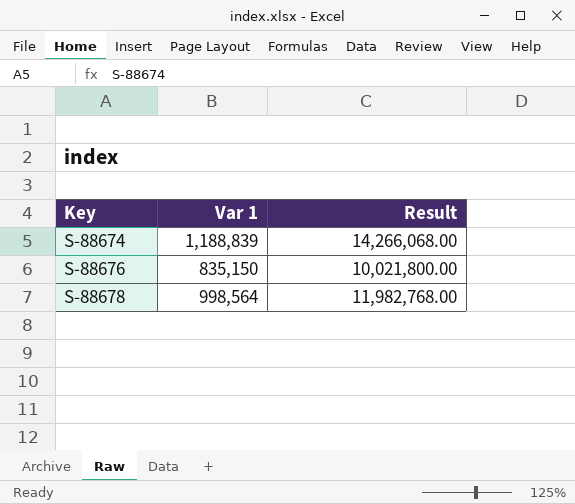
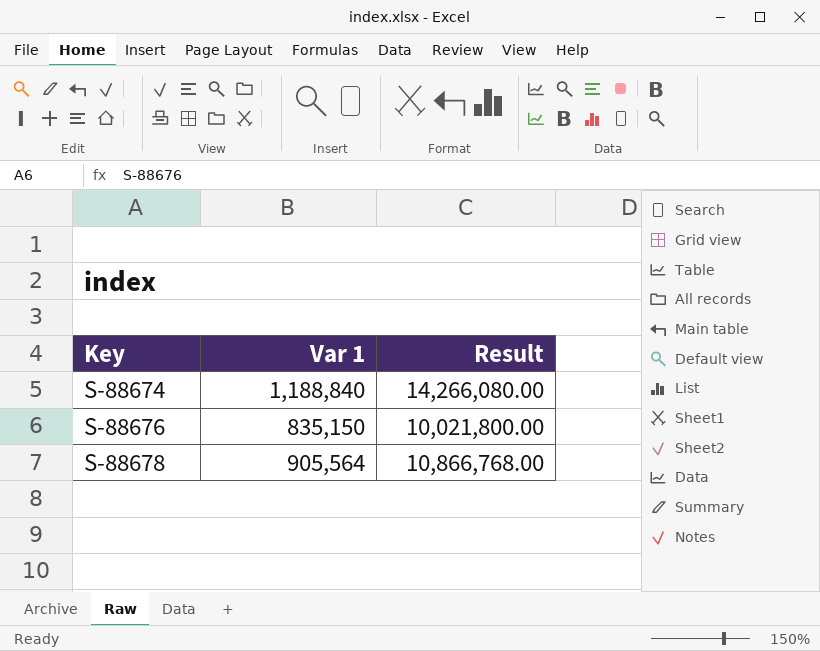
S-88674 | Var 1: 1,188,839 -> 1,188,840
S-88674 | Result: 14,266,068.00 -> 14,266,080.00
S-88678 | Var 1: 998,564 -> 905,564
S-88678 | Result: 11,982,768.00 -> 10,866,768.00

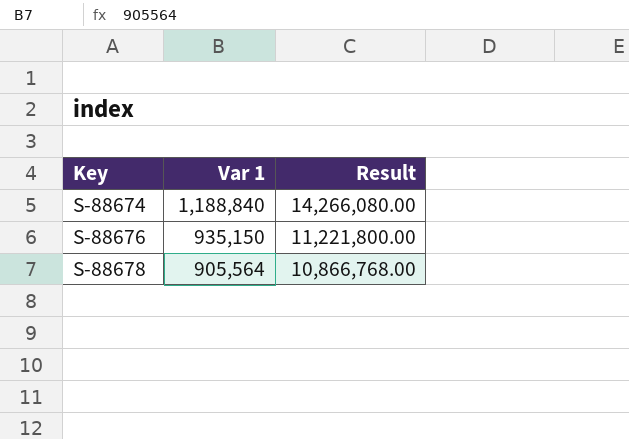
S-88676 | Var 1: 835,150 -> 935,150
S-88676 | Result: 10,021,800.00 -> 11,221,800.00

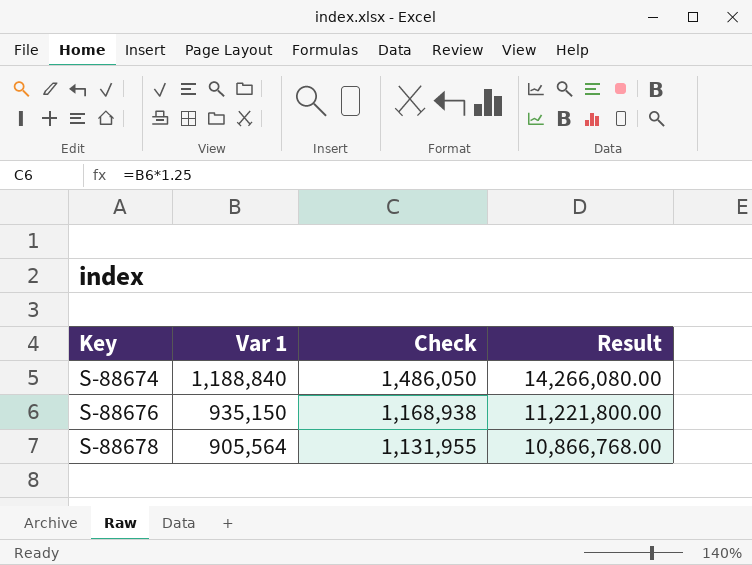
column Check | formula: none -> [Var 1] * 1.25

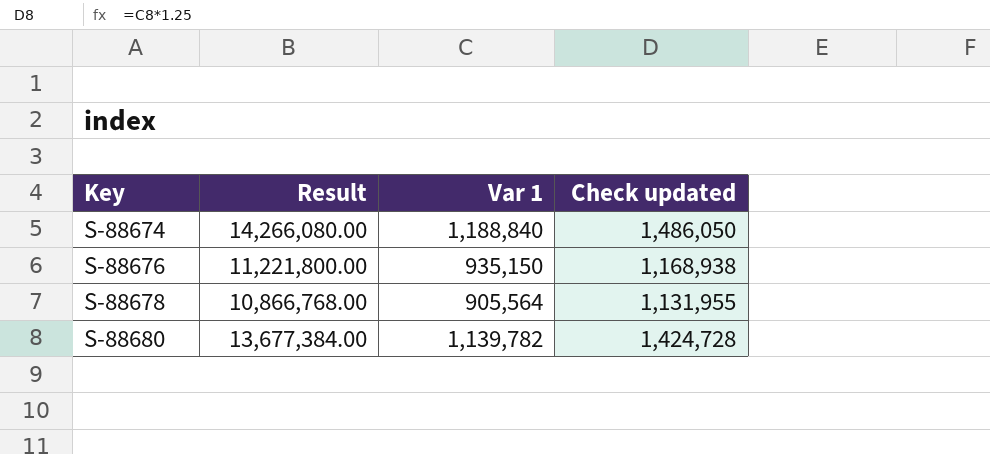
column Result | position: 4 -> 2
column name: Check -> Check updated
row S-88680: none -> 13,677,384.00 | 1,139,782 | 1,424,728

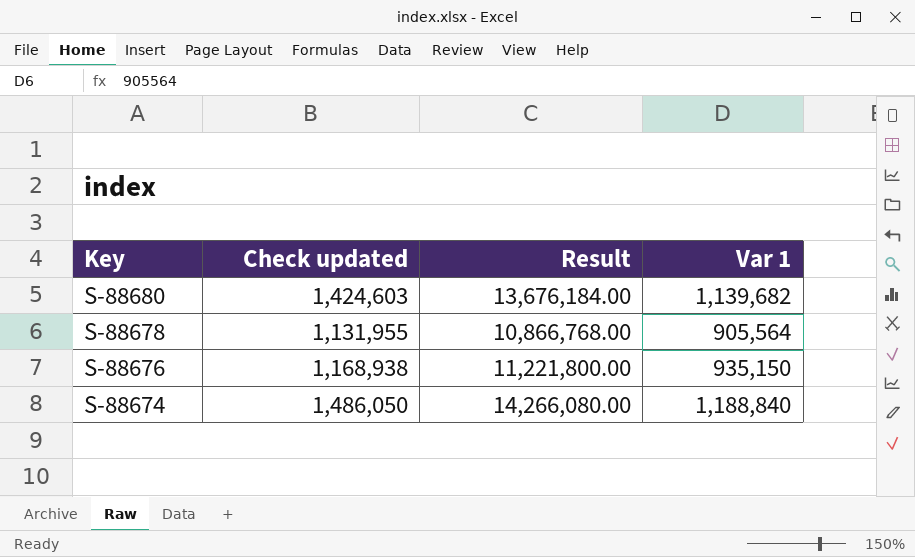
row order: Key ascending -> Key descending
column Check updated | position: 4 -> 2
S-88680 | Check updated: 1,424,728 -> 1,424,603
S-88680 | Result: 13,677,384.00 -> 13,676,184.00
S-88680 | Var 1: 1,139,782 -> 1,139,682

